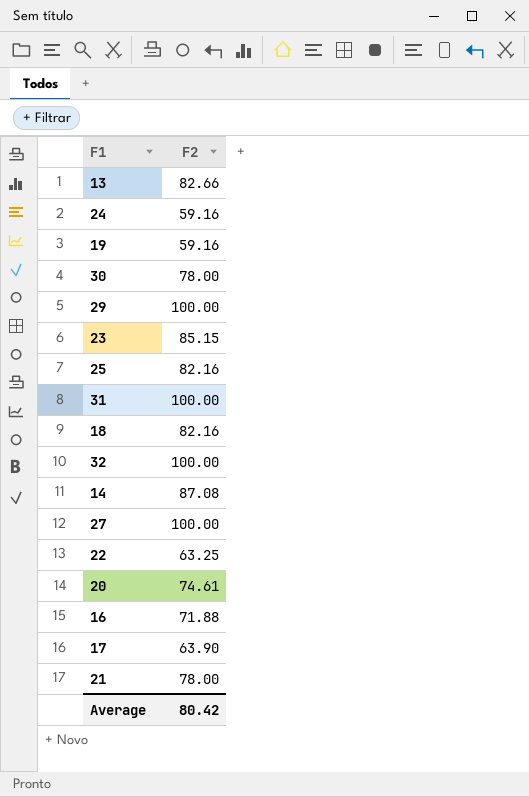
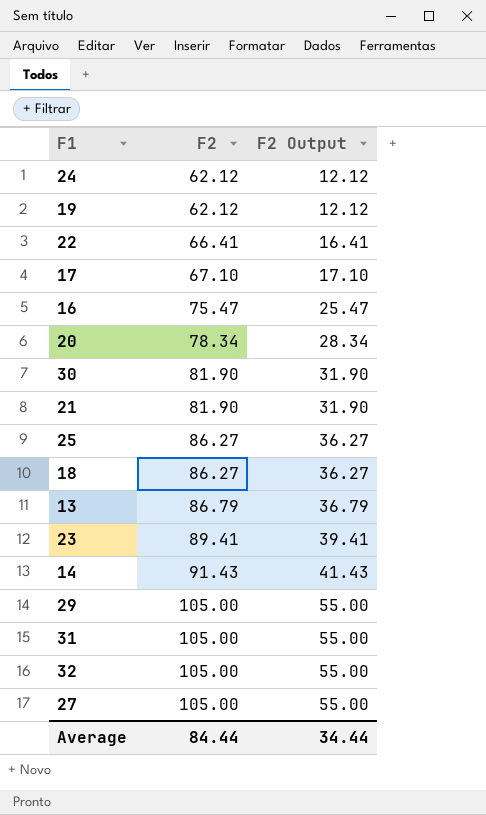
row order: none -> F2 ascending
column F2 Output | formula: none -> [F2] - 50
24 | F2: 59.16 -> 62.12
19 | F2: 59.16 -> 62.12
22 | F2: 63.25 -> 66.41
17 | F2: 63.90 -> 67.10
16 | F2: 71.88 -> 75.47
20 | F2: 74.61 -> 78.34
30 | F2: 78.00 -> 81.90
21 | F2: 78.00 -> 81.90
25 | F2: 82.16 -> 86.27
18 | F2: 82.16 -> 86.27
13 | F2: 82.66 -> 86.79
23 | F2: 85.15 -> 89.41
14 | F2: 87.08 -> 91.43
29 | F2: 100.00 -> 105.00
31 | F2: 100.00 -> 105.00
32 | F2: 100.00 -> 105.00
27 | F2: 100.00 -> 105.00
Average | F2: 80.42 -> 84.44

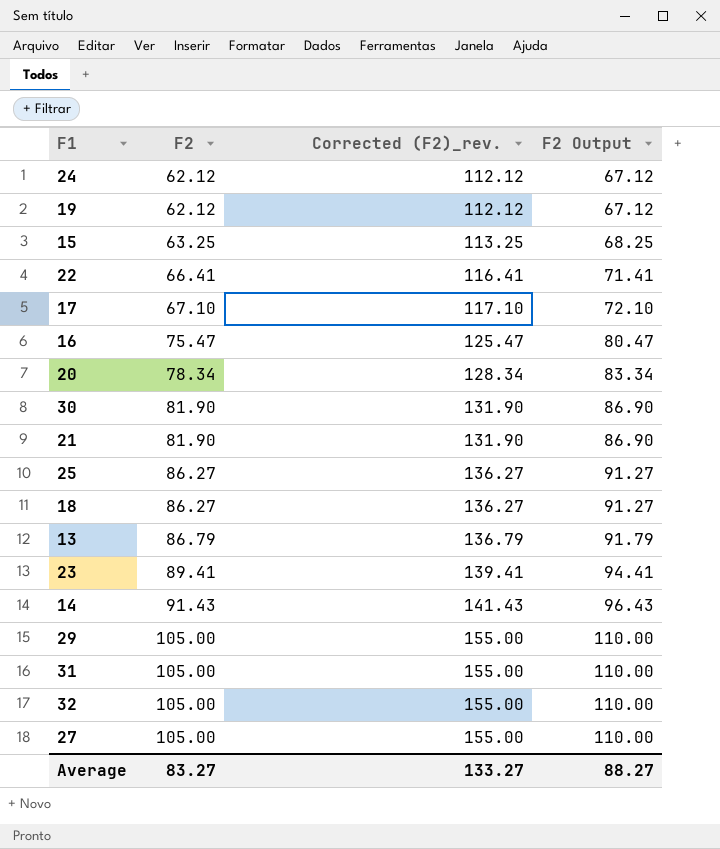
column Corrected (F2)_rev. | formula: none -> [F2] + 50
column F2 Output | formula: [F2] - 50 -> [F2] + 5
row 15: none -> 63.25 | 113.25 | 68.25
Average | F2: 84.44 -> 83.27
Average | F2 Output: 34.44 -> 88.27

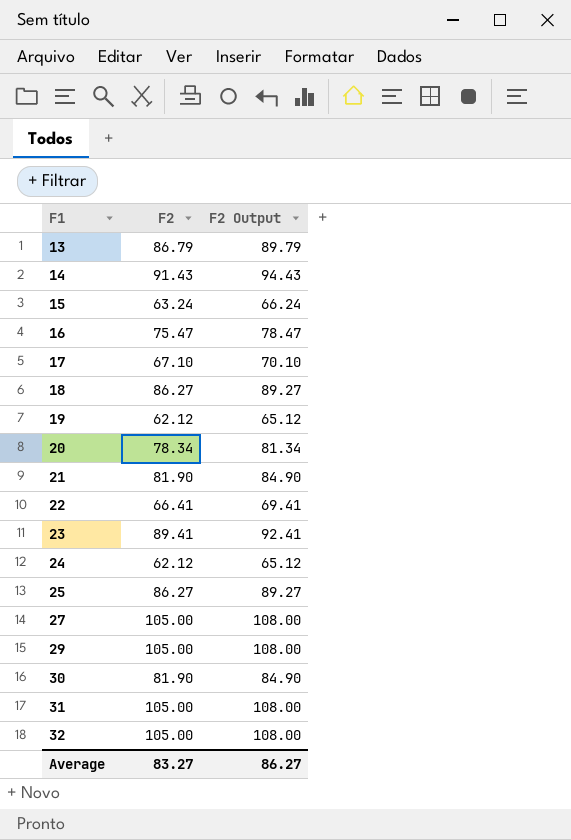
row order: F2 ascending -> F1 ascending
column Corrected (F2)_rev. | formula: [F2] + 50 -> none
column F2 Output | formula: [F2] + 5 -> [F2] + 3
15 | F2: 63.25 -> 63.24
Average | F2 Output: 88.27 -> 86.27

